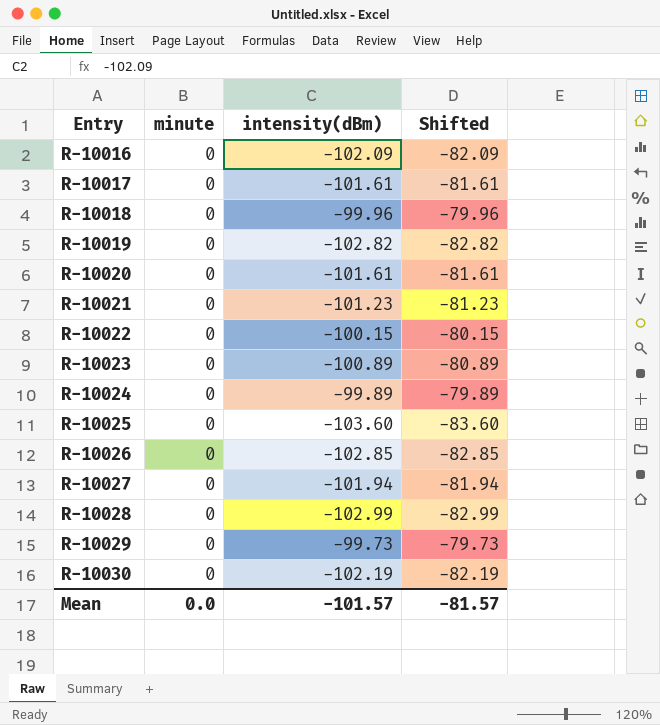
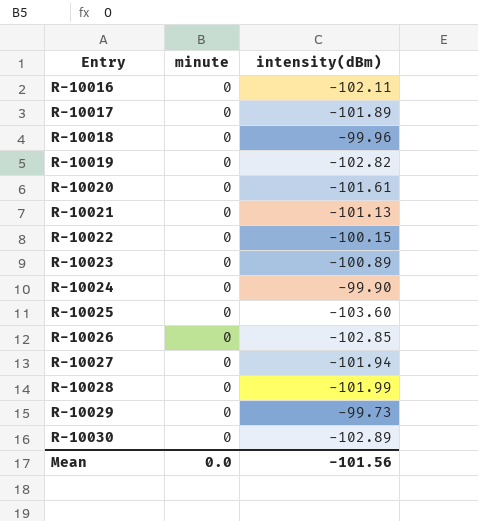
column Shifted | formula: [intensity(dBm)] + 20 -> none
R-10016 | intensity(dBm): -102.09 -> -102.11
R-10017 | intensity(dBm): -101.61 -> -101.89
R-10021 | intensity(dBm): -101.23 -> -101.13
R-10024 | intensity(dBm): -99.89 -> -99.90
R-10028 | intensity(dBm): -102.99 -> -101.99
R-10030 | intensity(dBm): -102.19 -> -102.89
Mean | intensity(dBm): -101.57 -> -101.56

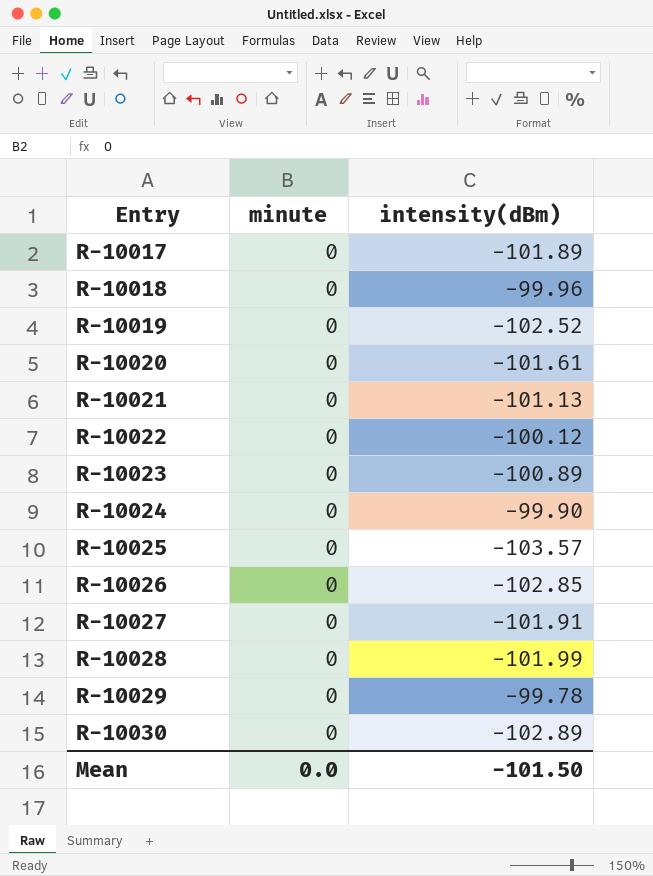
row R-10016: 0 | -102.11 -> none
R-10019 | intensity(dBm): -102.82 -> -102.52
R-10022 | intensity(dBm): -100.15 -> -100.12
R-10025 | intensity(dBm): -103.60 -> -103.57
R-10027 | intensity(dBm): -101.94 -> -101.91
R-10029 | intensity(dBm): -99.73 -> -99.78
Mean | intensity(dBm): -101.56 -> -101.50

